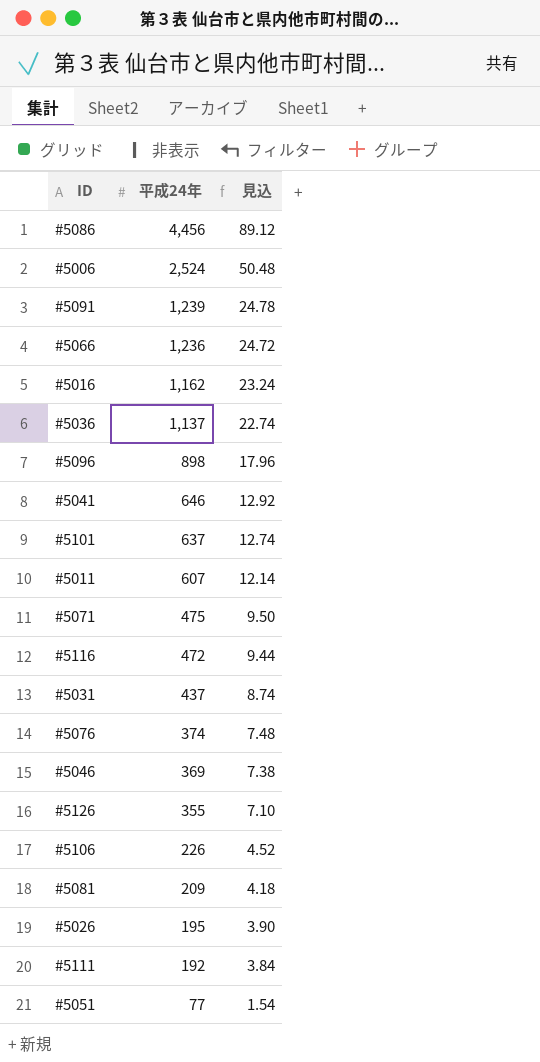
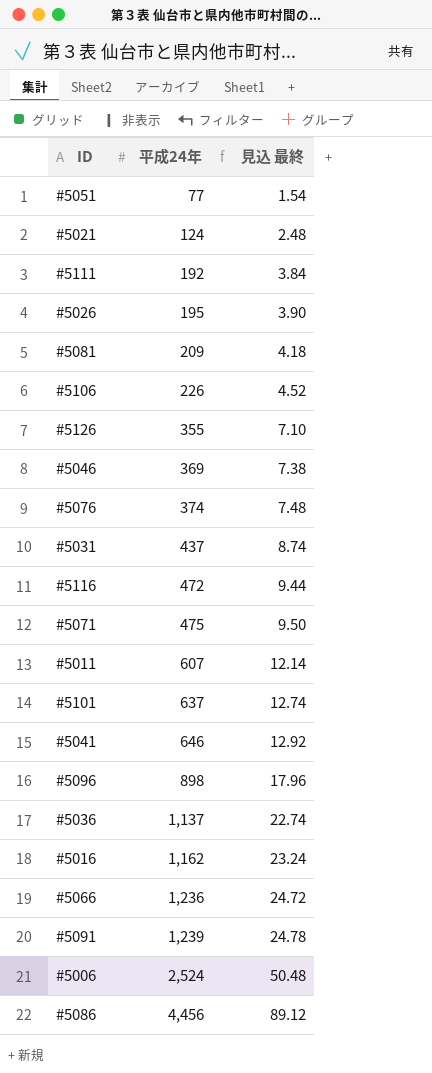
row order: 平成24年 descending -> 平成24年 ascending
column name: 見込 -> 見込 最終
row #5021: none -> 124 | 2.48

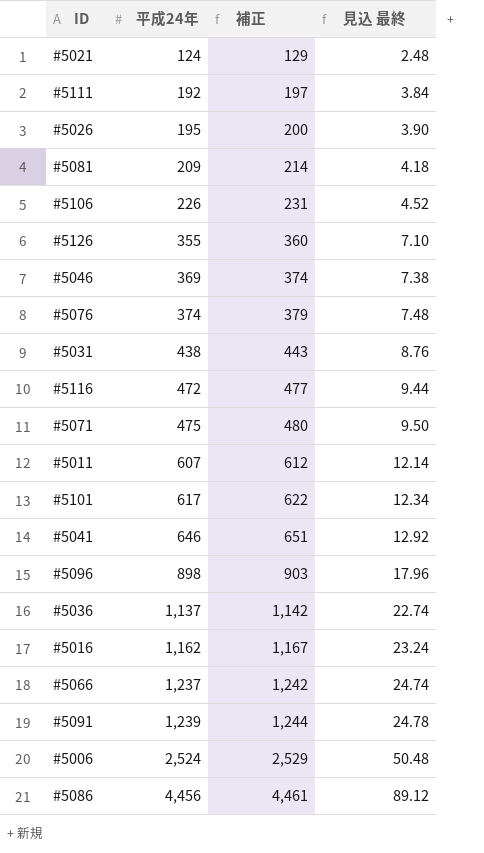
column 補正 | formula: none -> [平成24年] + 5
row #5051: 77 | 1.54 -> none
#5031 | 平成24年: 437 -> 438
#5031 | 見込 最終: 8.74 -> 8.76
#5101 | 平成24年: 637 -> 617
#5101 | 見込 最終: 12.74 -> 12.34
#5066 | 平成24年: 1,236 -> 1,237
#5066 | 見込 最終: 24.72 -> 24.74

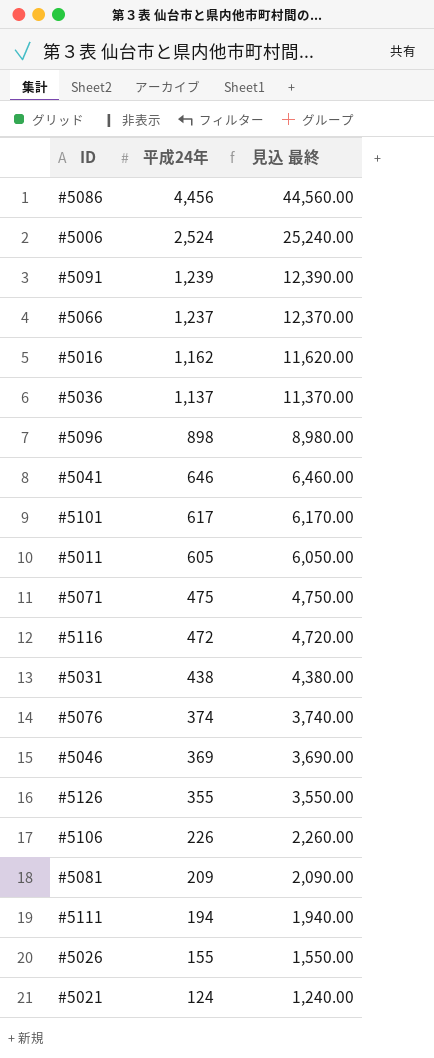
row order: 平成24年 ascending -> 平成24年 descending
column 補正 | formula: [平成24年] + 5 -> none
column 見込 最終 | formula: [平成24年] * 0.02 -> [平成24年] * 10
#5011 | 平成24年: 607 -> 605
#5111 | 平成24年: 192 -> 194
#5026 | 平成24年: 195 -> 155

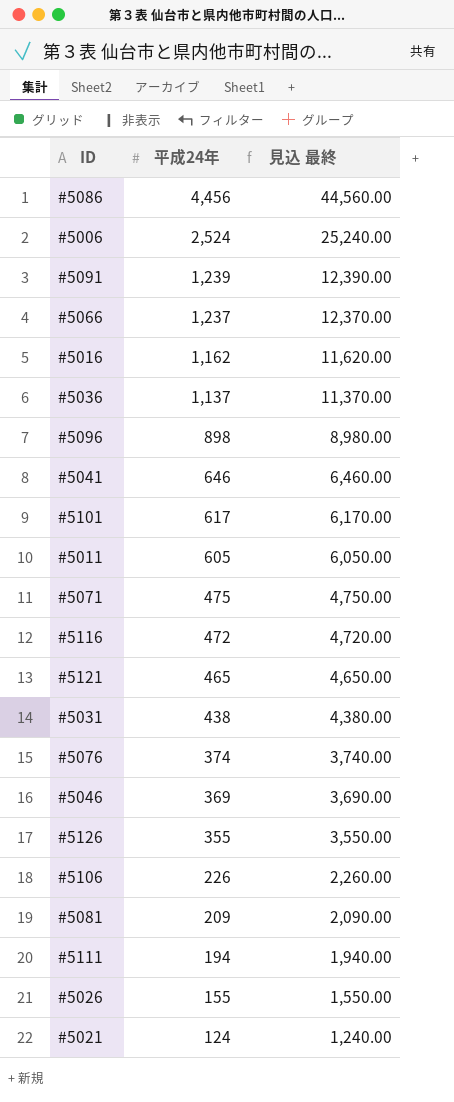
row #5121: none -> 465 | 4,650.00

